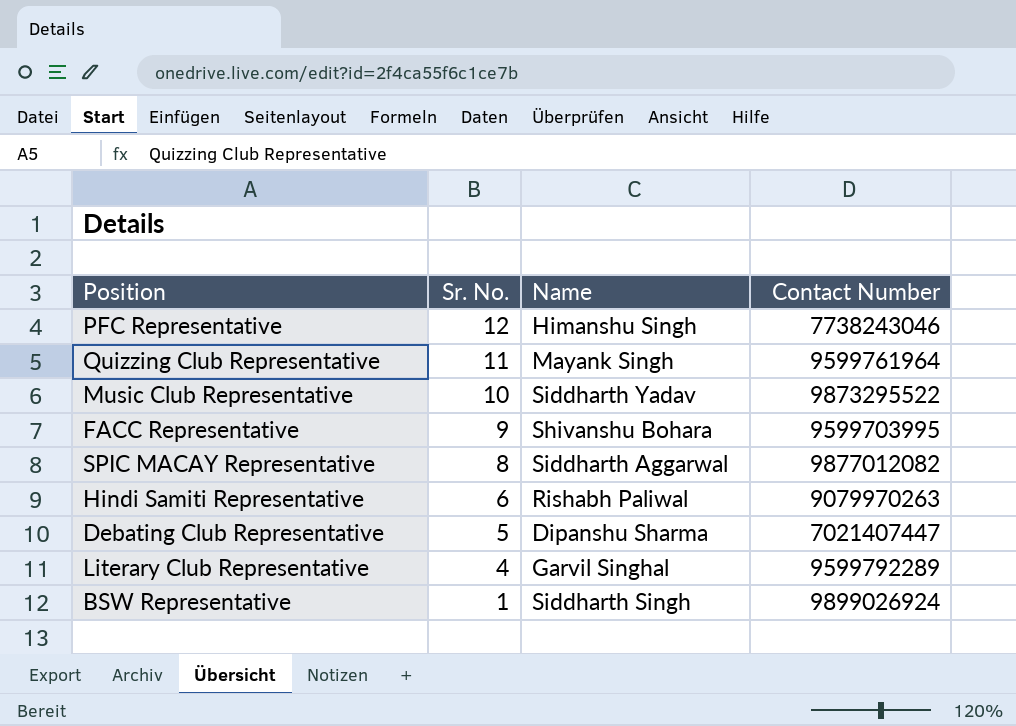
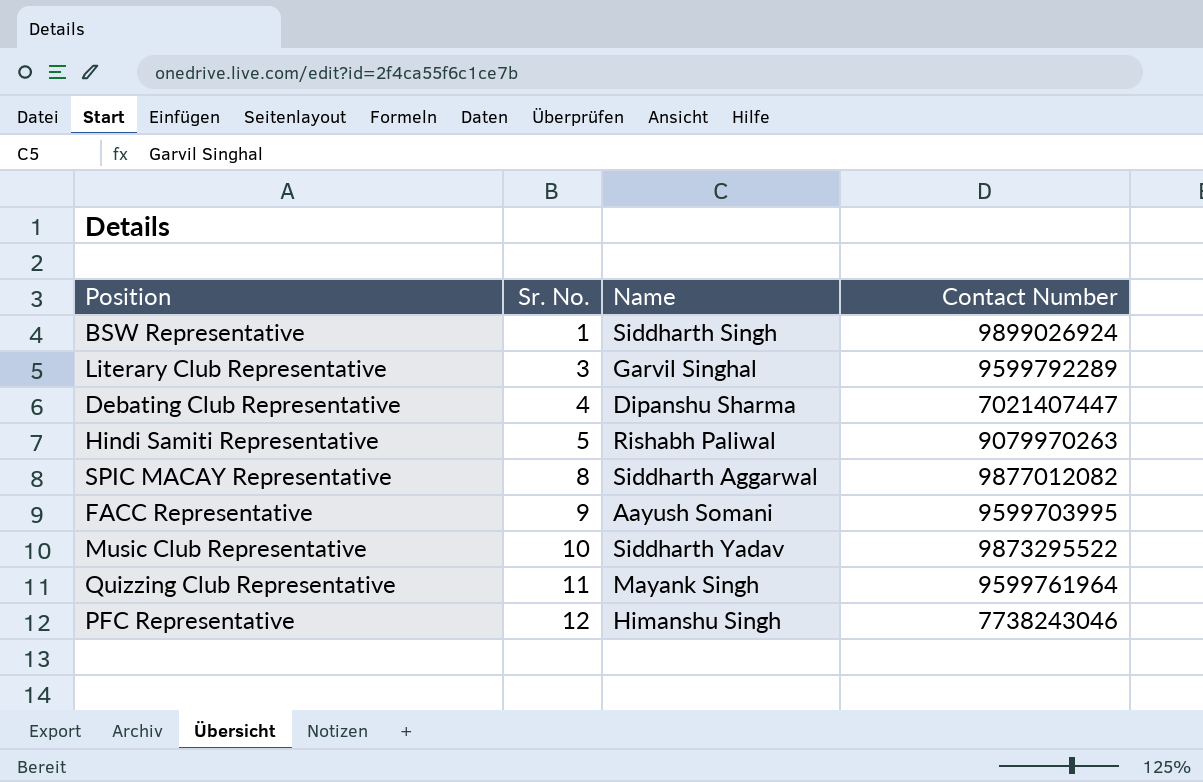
row order: Sr. No. descending -> Sr. No. ascending
Literary Club Representative | Sr. No.: 4 -> 3
Debating Club Representative | Sr. No.: 5 -> 4
Hindi Samiti Representative | Sr. No.: 6 -> 5
FACC Representative | Name: Shivanshu Bohara -> Aayush Somani

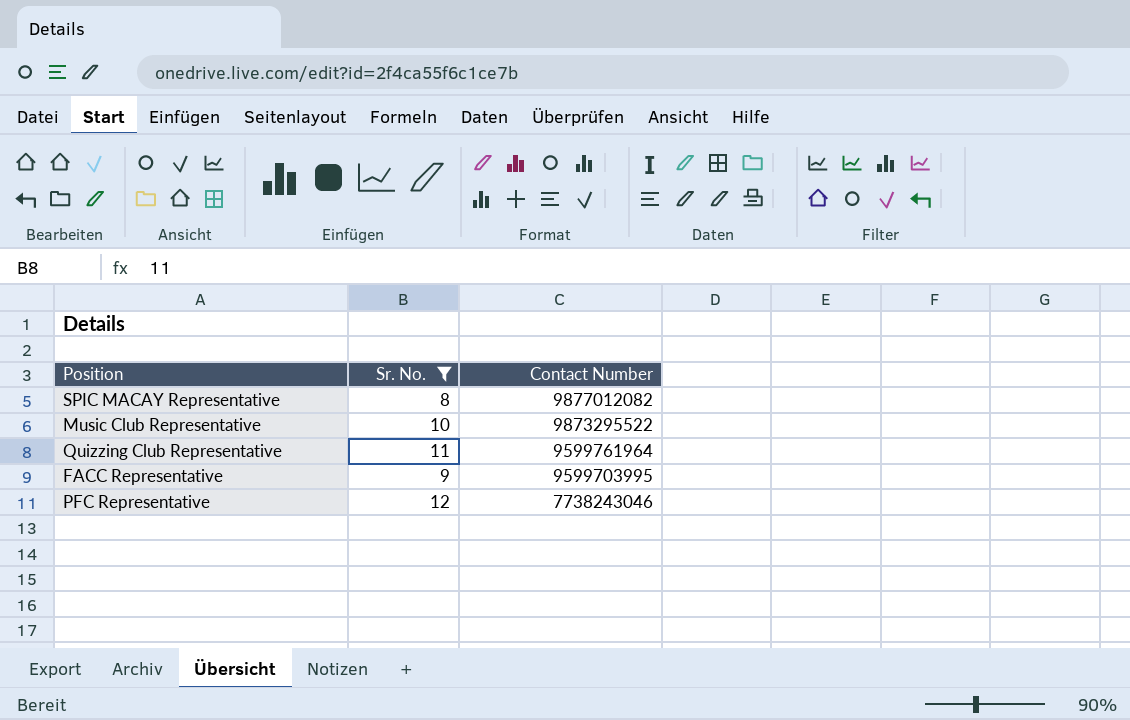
filter: none -> Sr. No. >= 8
row order: Sr. No. ascending -> Contact Number descending
column Name | position: 3 -> none

